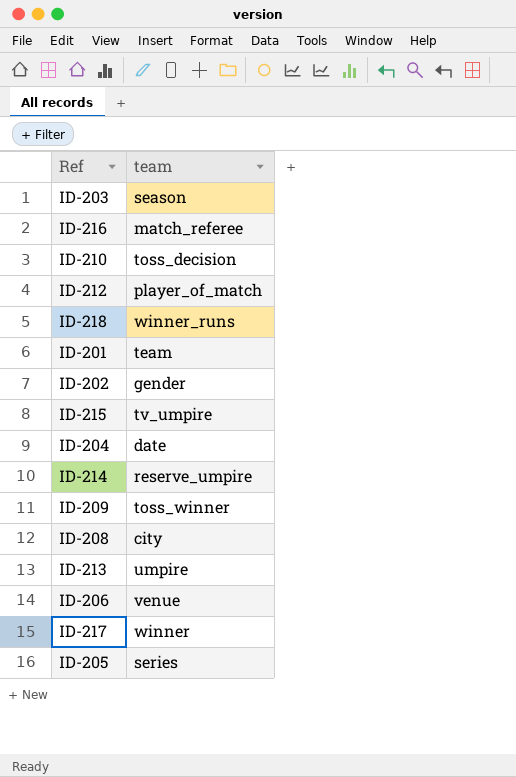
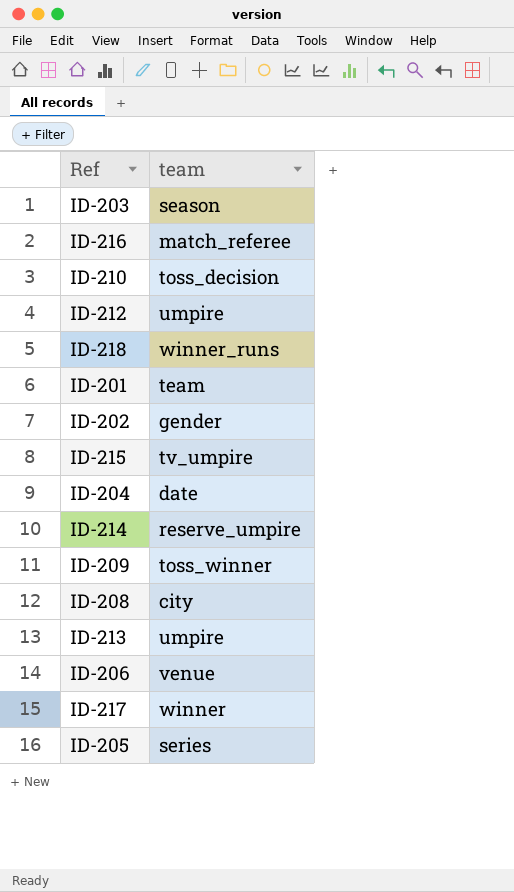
ID-212 | team: player_of_match -> umpire

